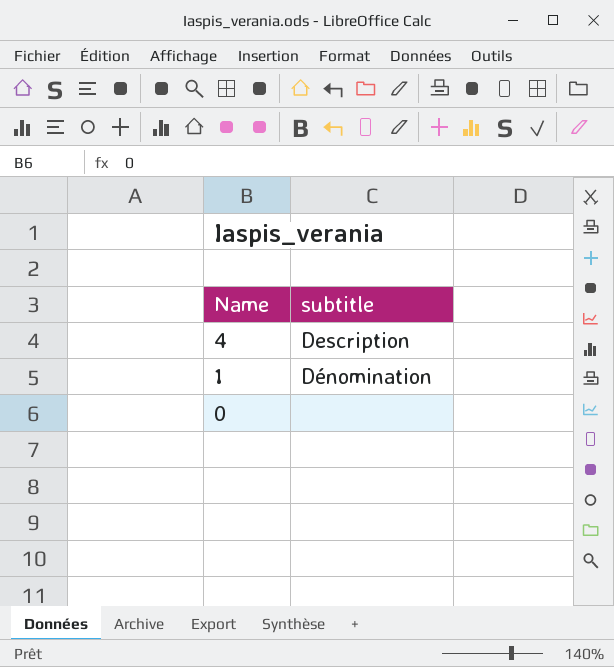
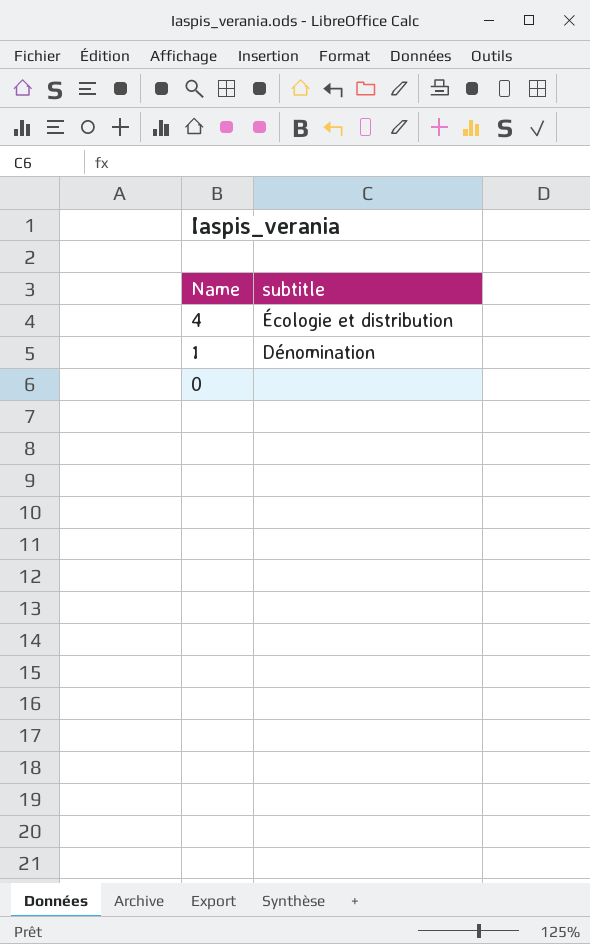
4 | subtitle: Description -> Écologie et distribution

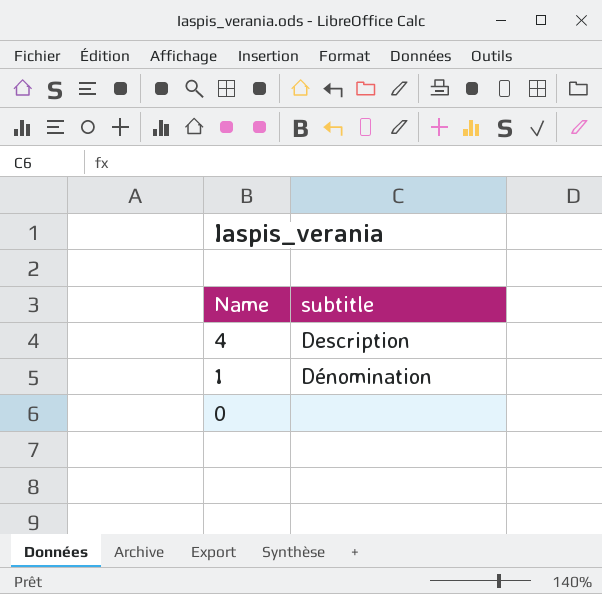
4 | subtitle: Écologie et distribution -> Description

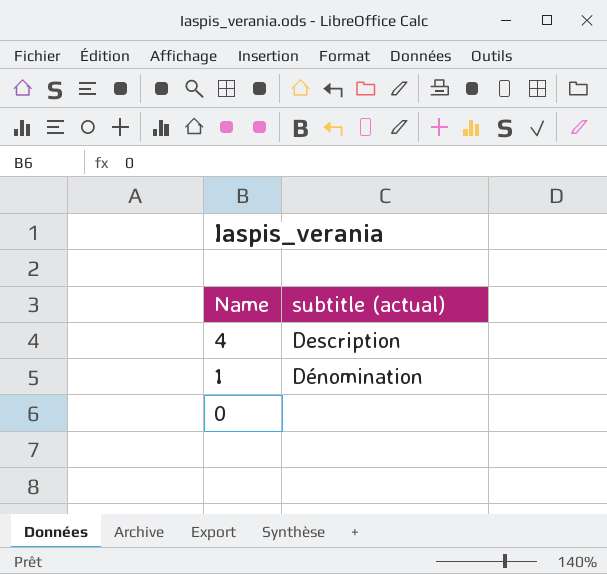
column name: subtitle -> subtitle (actual)

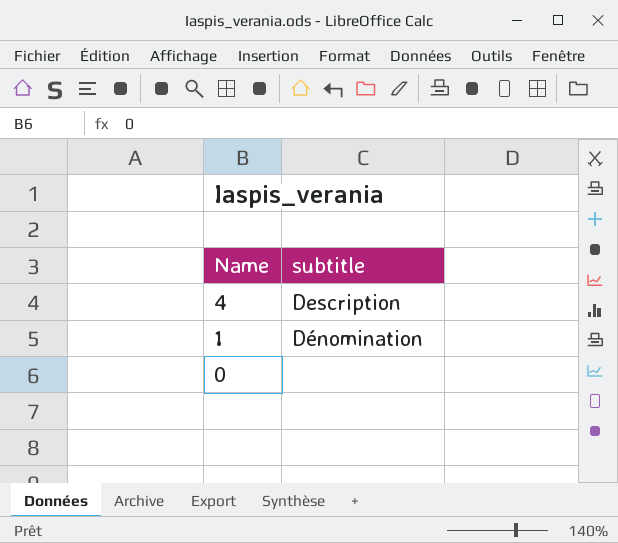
column name: subtitle (actual) -> subtitle

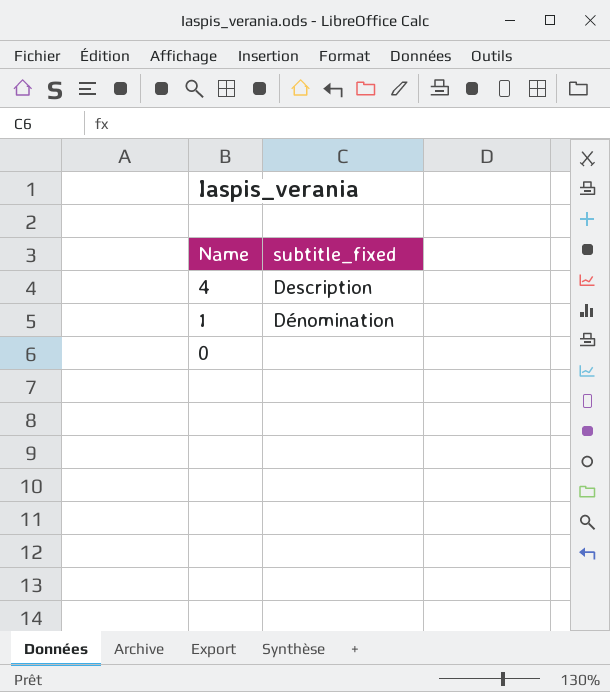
column name: subtitle -> subtitle_fixed

